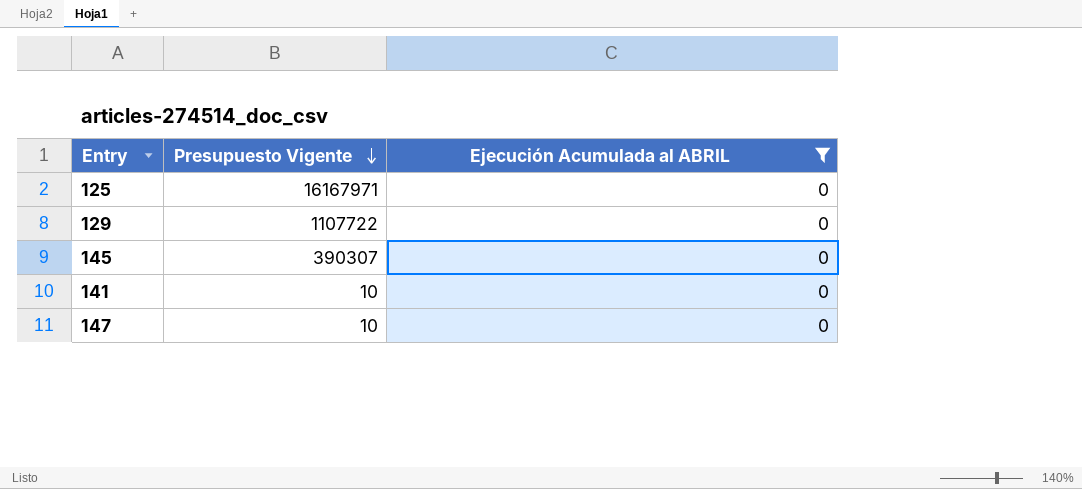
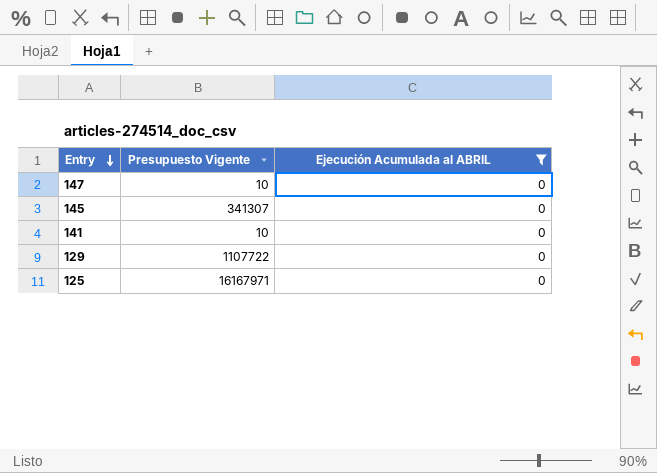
row order: Presupuesto Vigente descending -> Entry descending
145 | Presupuesto Vigente: 390307 -> 341307

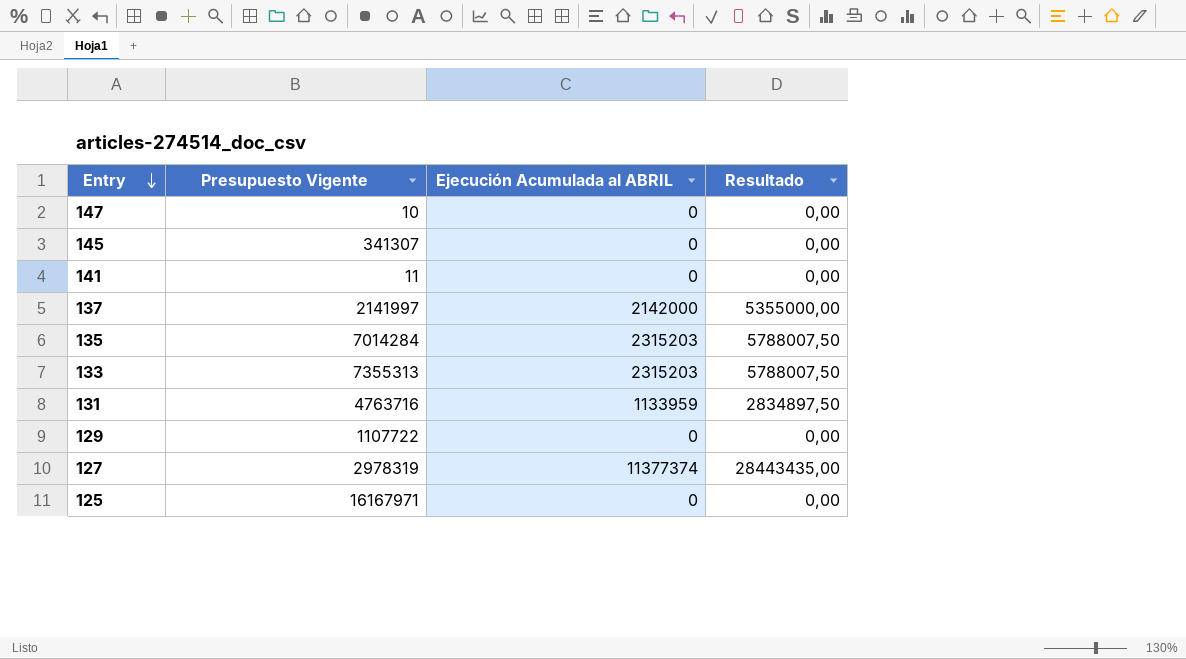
filter: Ejecución Acumulada al ABRIL = 0 -> none
column Resultado | formula: none -> [Ejecución Acumulada al ABRIL] * 2,5
141 | Presupuesto Vigente: 10 -> 11

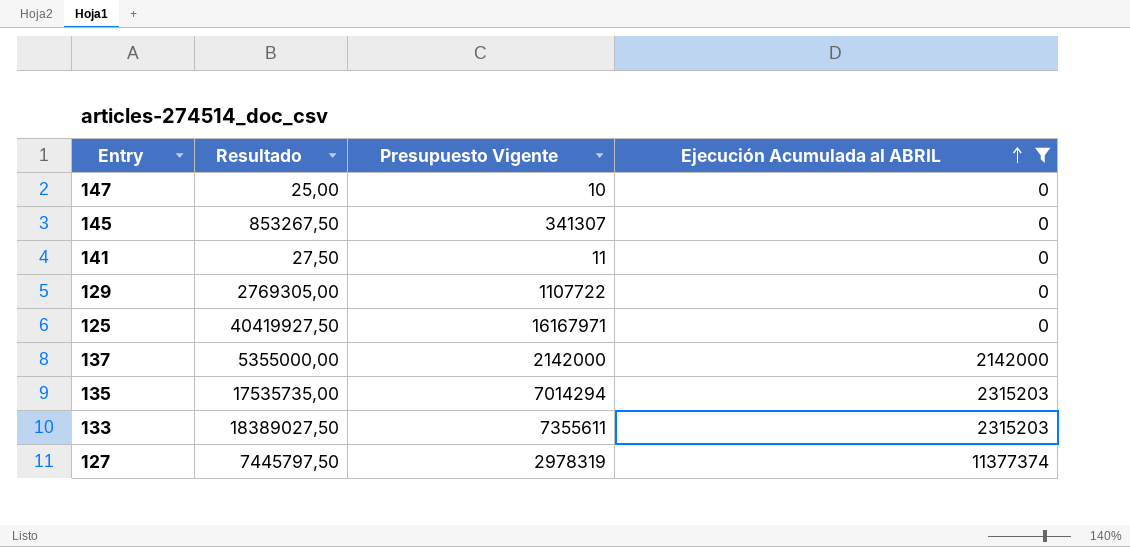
filter: none -> Ejecución Acumulada al ABRIL != 1133959
row order: Entry descending -> Ejecución Acumulada al ABRIL ascending
column Resultado | formula: [Ejecución Acumulada al ABRIL] * 2,5 -> [Presupuesto Vigente] * 2,5
column Resultado | position: 4 -> 2
137 | Presupuesto Vigente: 2141997 -> 2142000
135 | Presupuesto Vigente: 7014284 -> 7014294
133 | Presupuesto Vigente: 7355313 -> 7355611

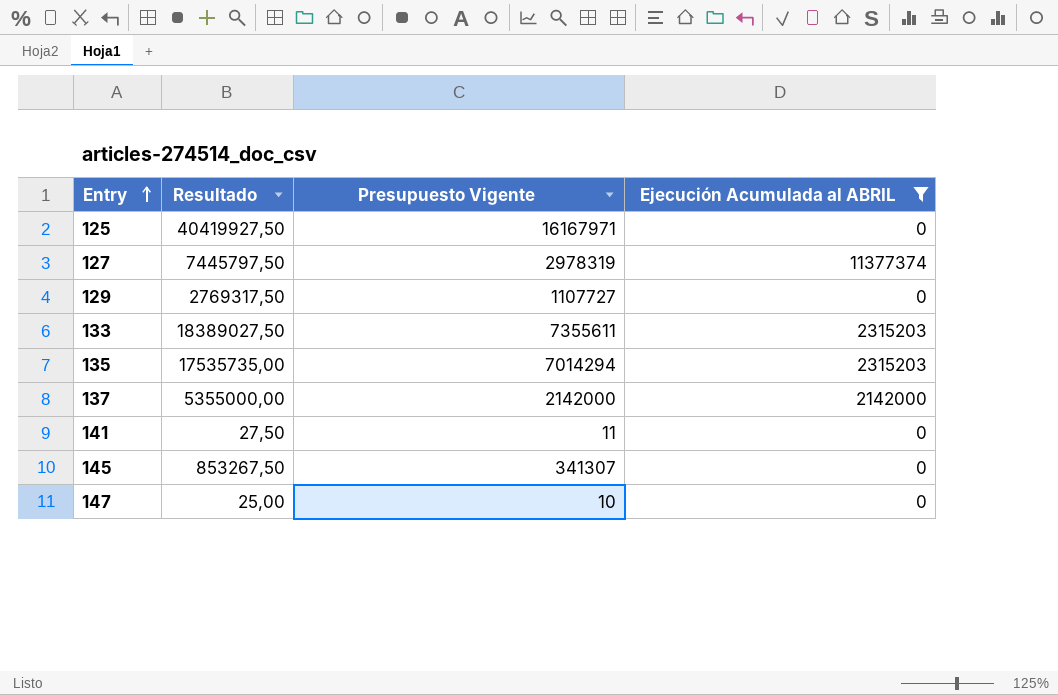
row order: Ejecución Acumulada al ABRIL ascending -> Entry ascending
129 | Resultado: 2769305,00 -> 2769317,50
129 | Presupuesto Vigente: 1107722 -> 1107727

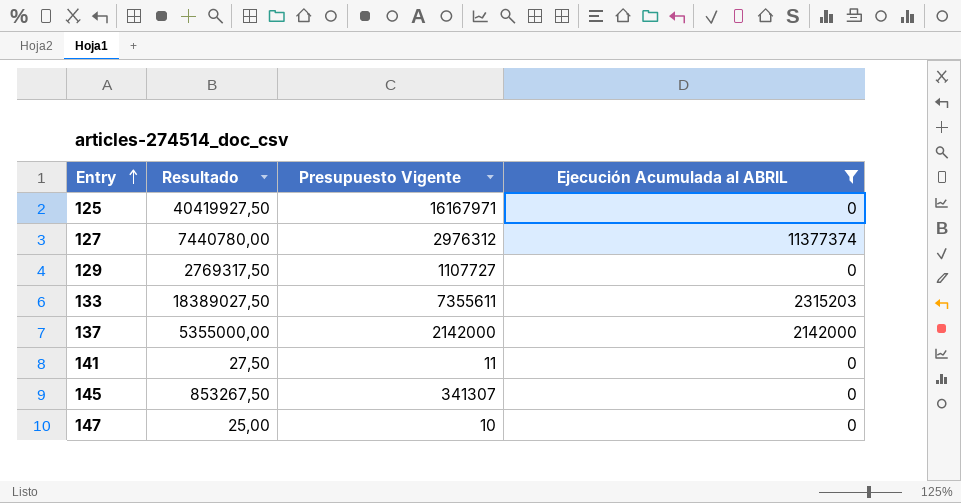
row 135: 17535735,00 | 7014294 | 2315203 -> none
127 | Resultado: 7445797,50 -> 7440780,00
127 | Presupuesto Vigente: 2978319 -> 2976312

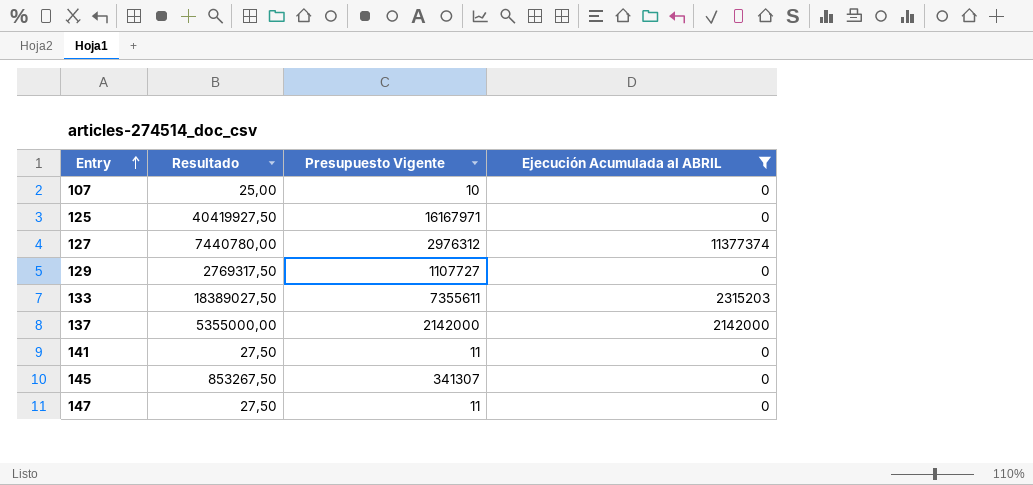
row 107: none -> 25,00 | 10 | 0
147 | Resultado: 25,00 -> 27,50
147 | Presupuesto Vigente: 10 -> 11

